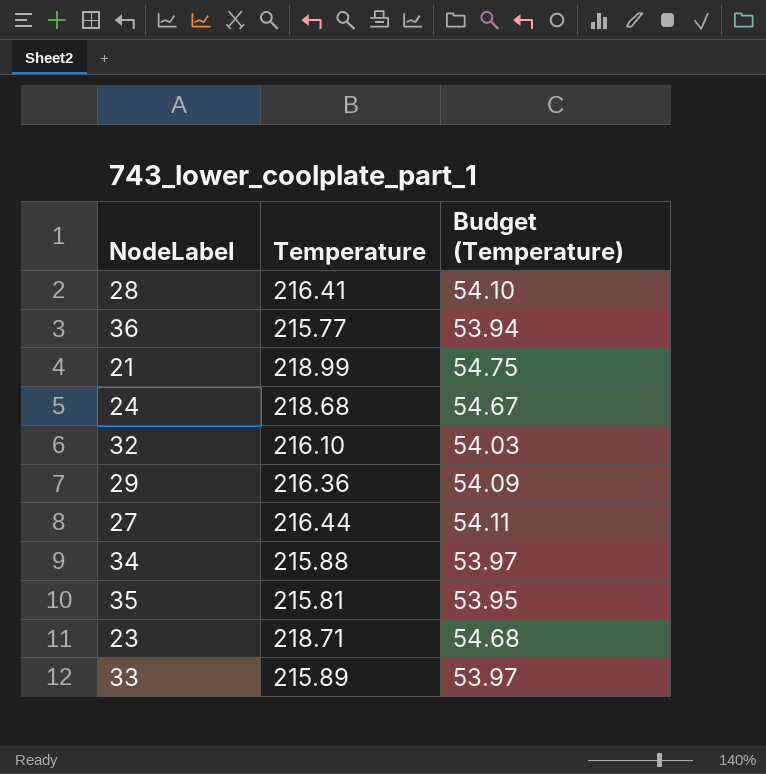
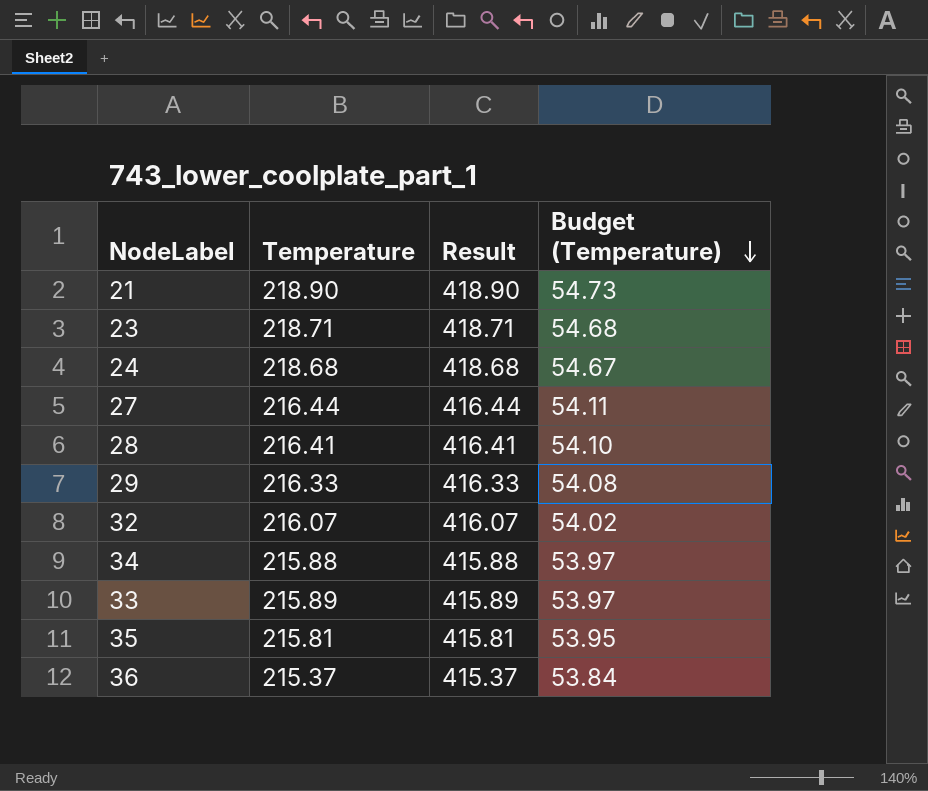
row order: none -> Budget (Temperature) descending
column Result | formula: none -> [Temperature] + 200
21 | Temperature: 218.99 -> 218.90
21 | Budget (Temperature): 54.75 -> 54.73
29 | Temperature: 216.36 -> 216.33
29 | Budget (Temperature): 54.09 -> 54.08
32 | Temperature: 216.10 -> 216.07
32 | Budget (Temperature): 54.03 -> 54.02
36 | Temperature: 215.77 -> 215.37
36 | Budget (Temperature): 53.94 -> 53.84

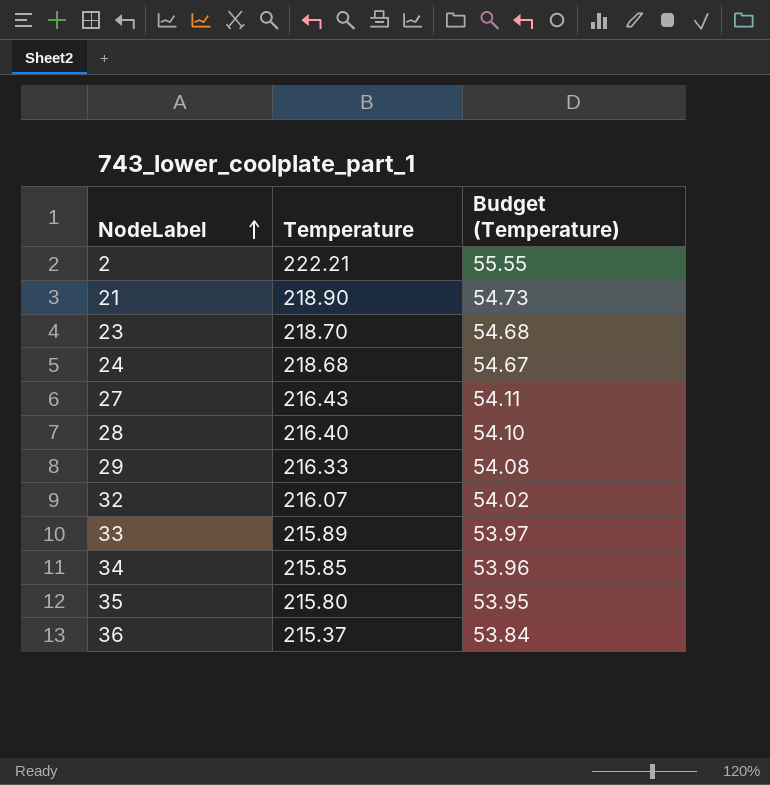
row order: Budget (Temperature) descending -> NodeLabel ascending
column Result | formula: [Temperature] + 200 -> none
row 2: none -> 222.21 | 55.55
23 | Temperature: 218.71 -> 218.70
27 | Temperature: 216.44 -> 216.43
28 | Temperature: 216.41 -> 216.40
34 | Temperature: 215.88 -> 215.85
34 | Budget (Temperature): 53.97 -> 53.96
35 | Temperature: 215.81 -> 215.80

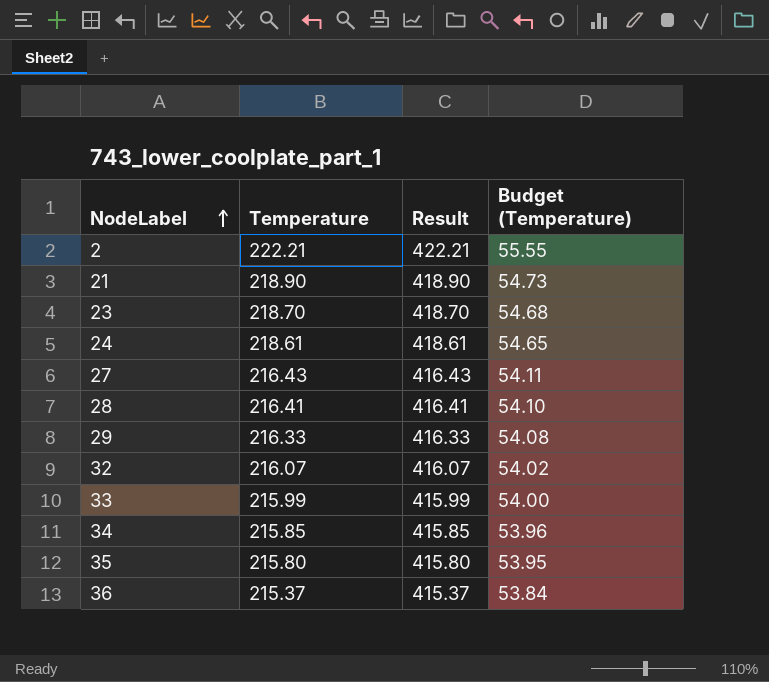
column Result | formula: none -> [Temperature] + 200
24 | Temperature: 218.68 -> 218.61
24 | Budget (Temperature): 54.67 -> 54.65
28 | Temperature: 216.40 -> 216.41
33 | Temperature: 215.89 -> 215.99
33 | Budget (Temperature): 53.97 -> 54.00

